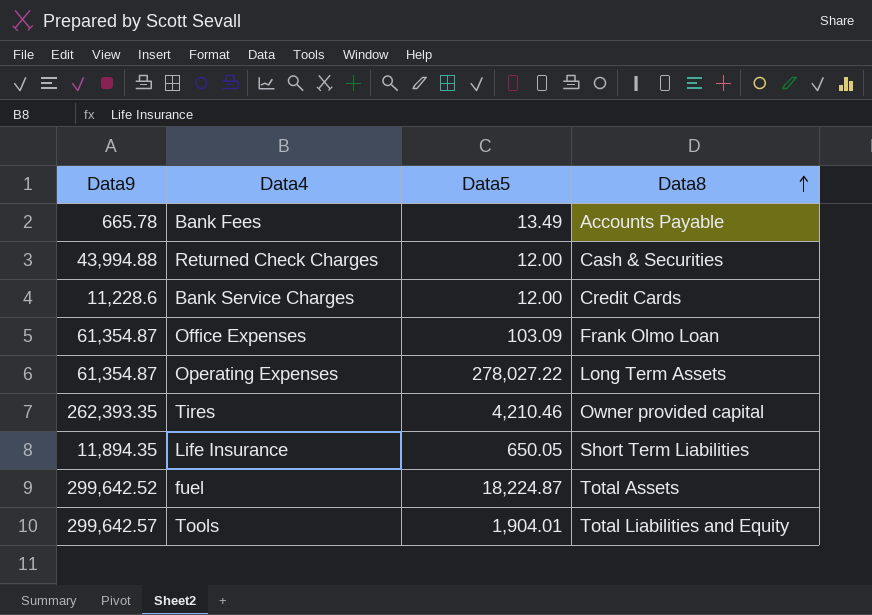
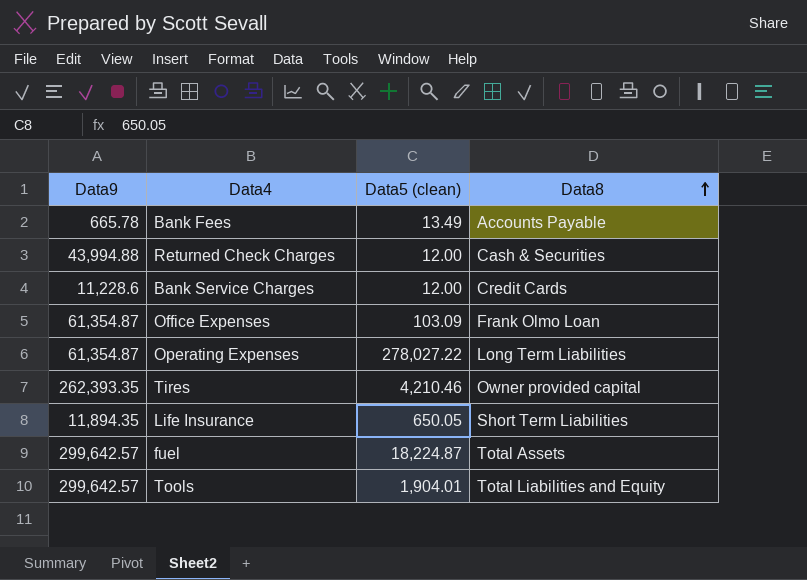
column name: Data5 -> Data5 (clean)
Operating Expenses | Data8: Long Term Assets -> Long Term Liabilities
fuel | Data9: 299,642.52 -> 299,642.57

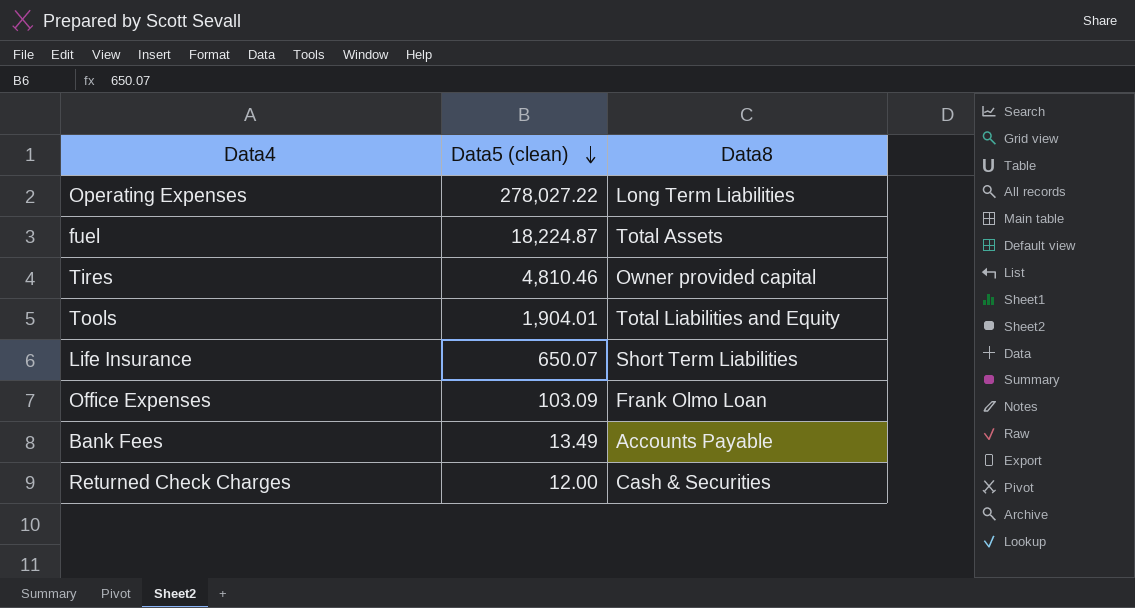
row order: Data8 ascending -> Data5 (clean) descending
column Data9 | position: 1 -> none
row Bank Service Charges: 11,228.6 | 12.00 | Credit Cards -> none
Tires | Data5 (clean): 4,210.46 -> 4,810.46
Life Insurance | Data5 (clean): 650.05 -> 650.07

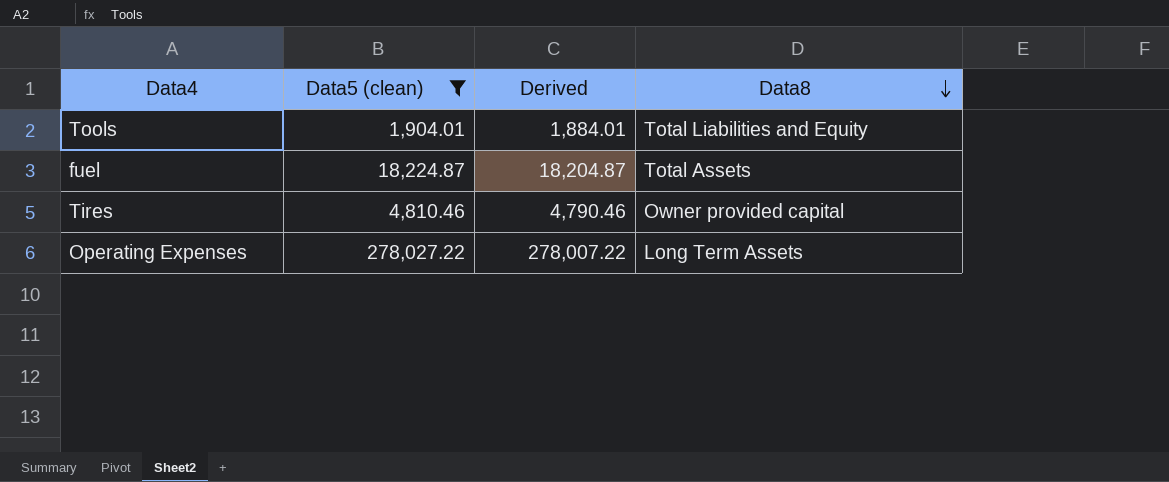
filter: none -> Data5 (clean) >= 1,904.01
row order: Data5 (clean) descending -> Data8 descending
column Derived | formula: none -> [Data5 (clean)] - 20
Operating Expenses | Data8: Long Term Liabilities -> Long Term Assets

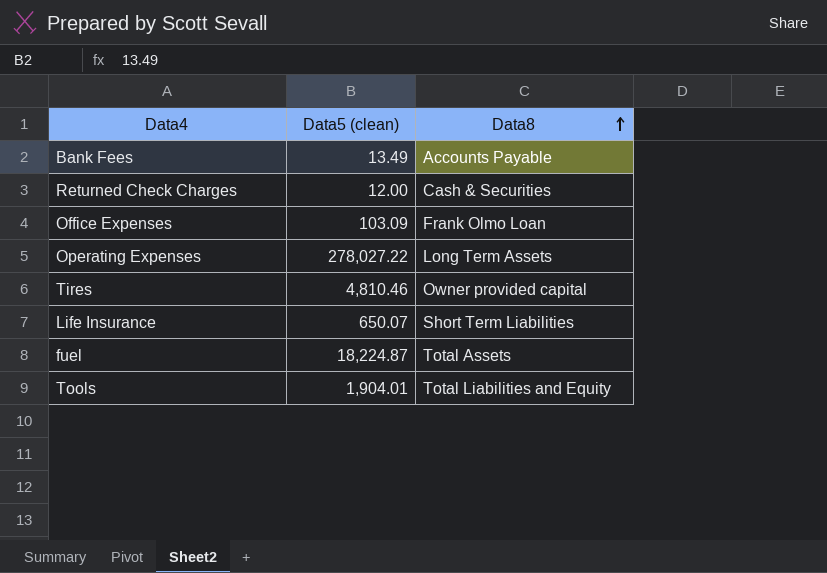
filter: Data5 (clean) >= 1,904.01 -> none
row order: Data8 descending -> Data8 ascending
column Derived | formula: [Data5 (clean)] - 20 -> none

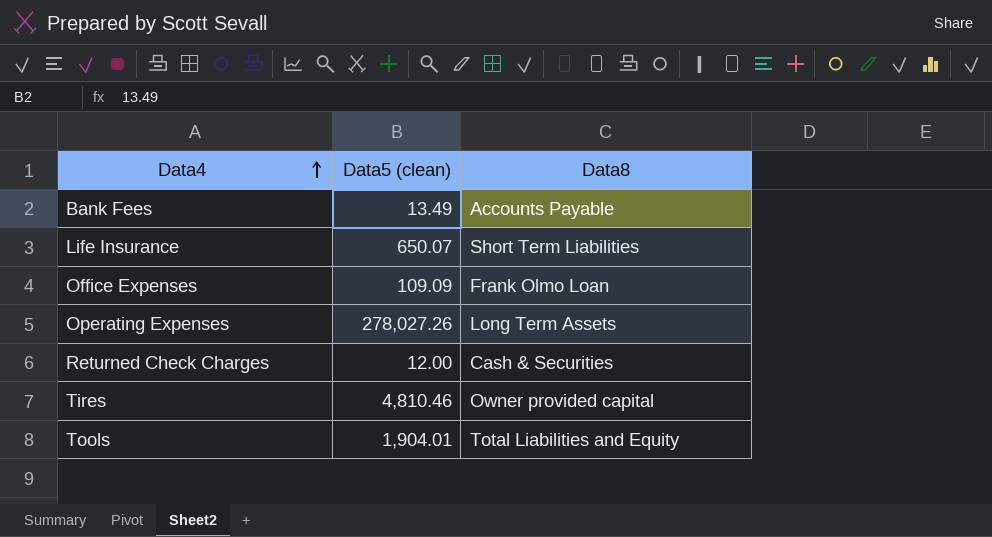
row order: Data8 ascending -> Data4 ascending
row fuel: 18,224.87 | Total Assets -> none
Office Expenses | Data5 (clean): 103.09 -> 109.09
Operating Expenses | Data5 (clean): 278,027.22 -> 278,027.26

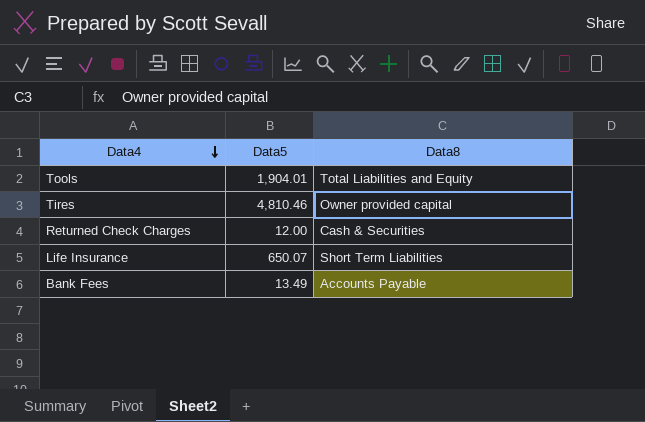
row order: Data4 ascending -> Data4 descending
column name: Data5 (clean) -> Data5
row Office Expenses: 109.09 | Frank Olmo Loan -> none
row Operating Expenses: 278,027.26 | Long Term Assets -> none

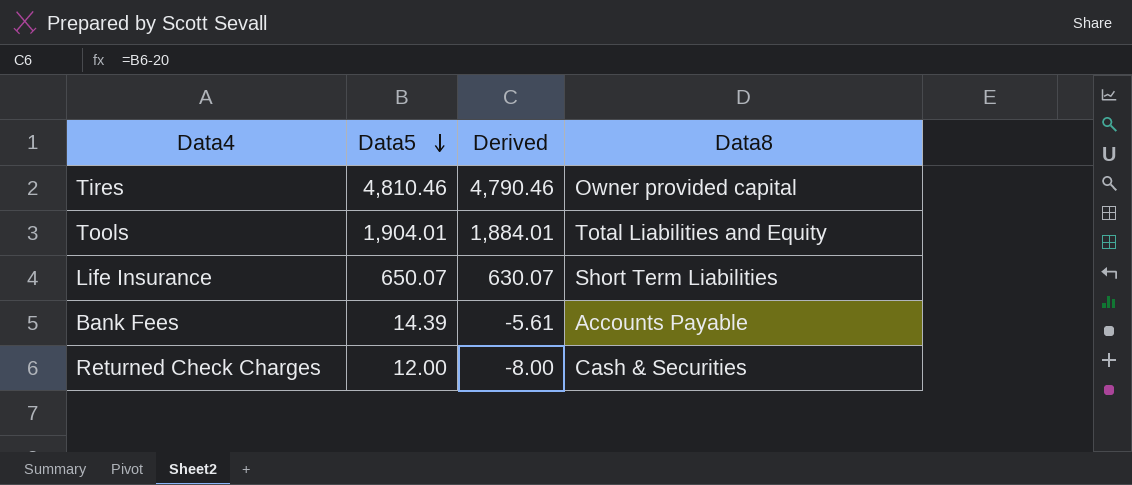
row order: Data4 descending -> Data5 descending
column Derived | formula: none -> [Data5] - 20
Bank Fees | Data5: 13.49 -> 14.39

